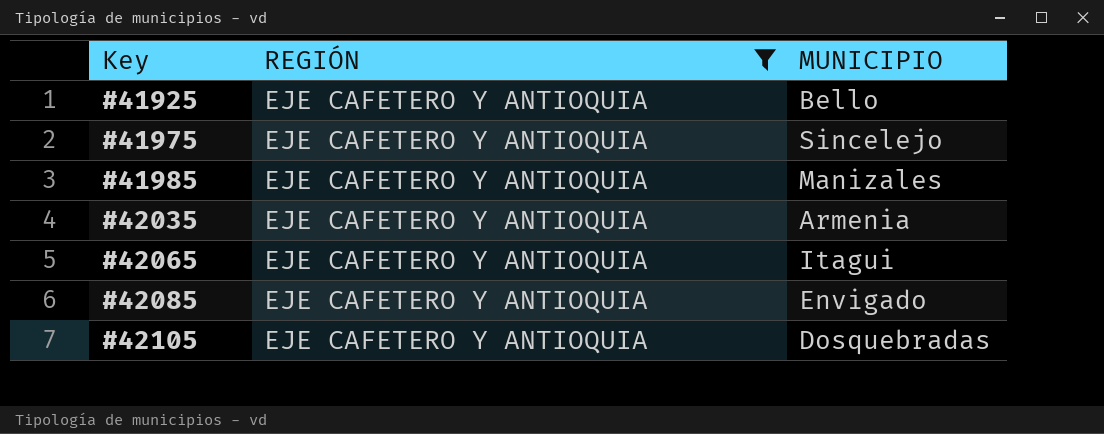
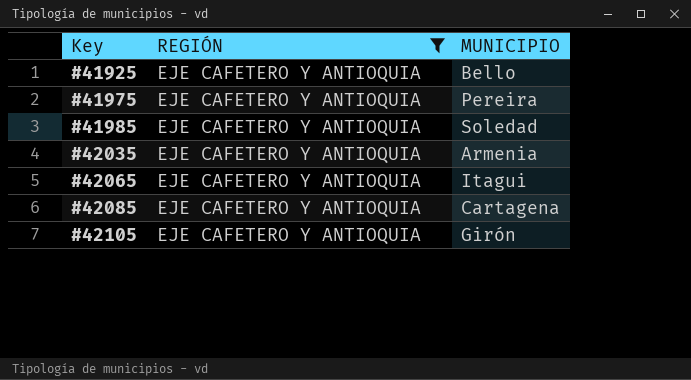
#41975 | MUNICIPIO: Sincelejo -> Pereira
#41985 | MUNICIPIO: Manizales -> Soledad
#42085 | MUNICIPIO: Envigado -> Cartagena
#42105 | MUNICIPIO: Dosquebradas -> Girón

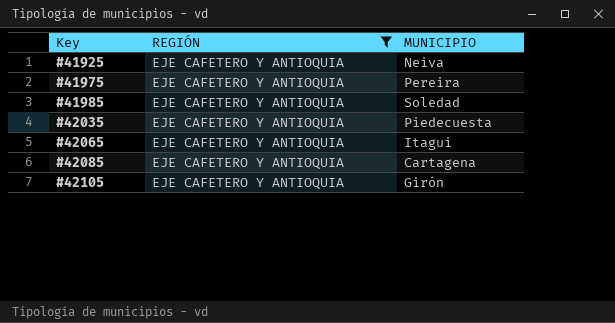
#41925 | MUNICIPIO: Bello -> Neiva
#42035 | MUNICIPIO: Armenia -> Piedecuesta

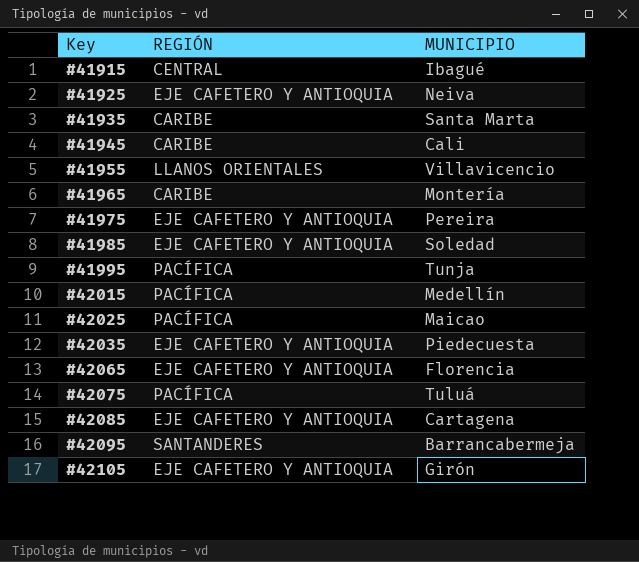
filter: REGIÓN = EJE CAFETERO Y ANTIOQUIA -> none
#42065 | MUNICIPIO: Itagui -> Florencia

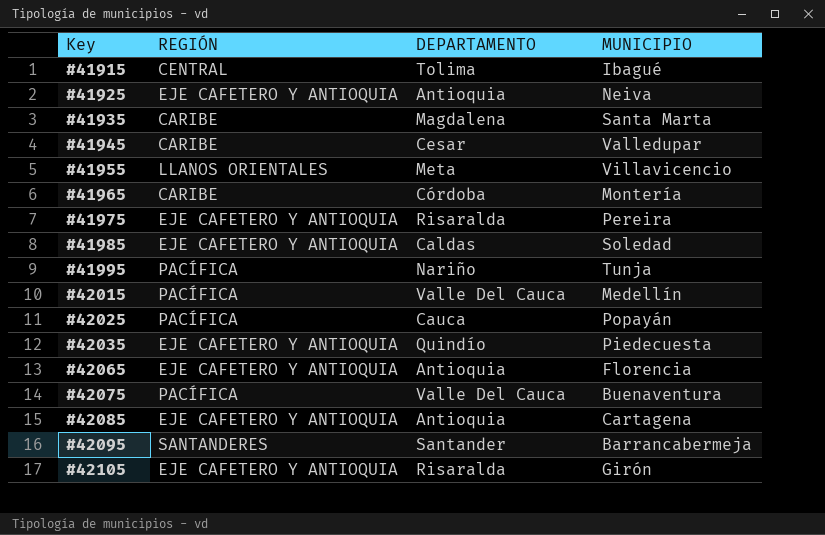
column DEPARTAMENTO | position: none -> 3
#41945 | MUNICIPIO: Cali -> Valledupar
#42025 | MUNICIPIO: Maicao -> Popayán
#42075 | MUNICIPIO: Tuluá -> Buenaventura

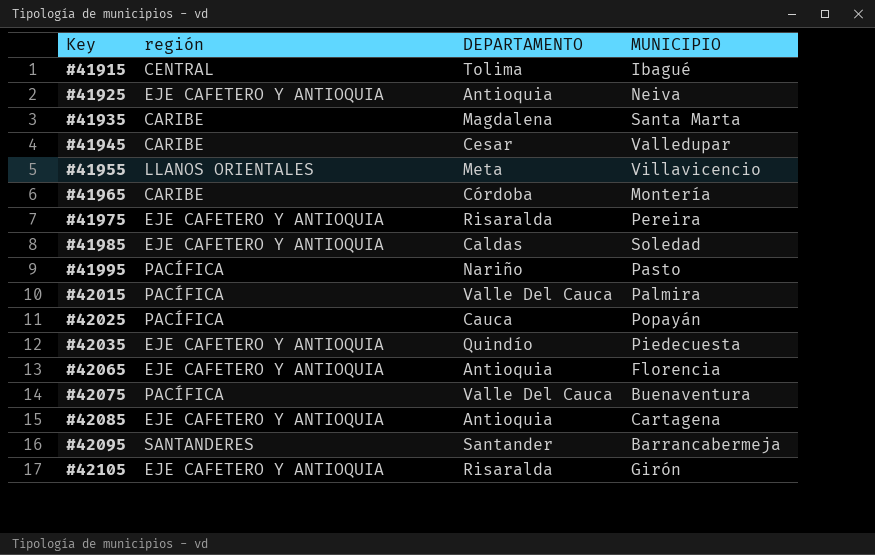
column name: REGIÓN -> región
#41995 | MUNICIPIO: Tunja -> Pasto
#42015 | MUNICIPIO: Medellín -> Palmira

